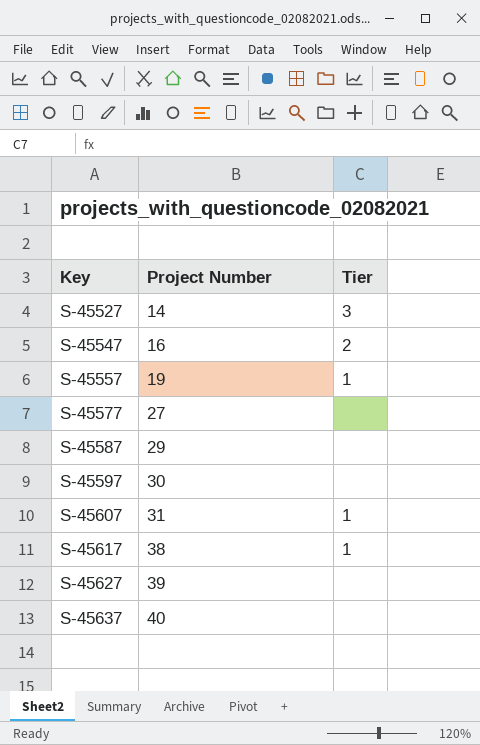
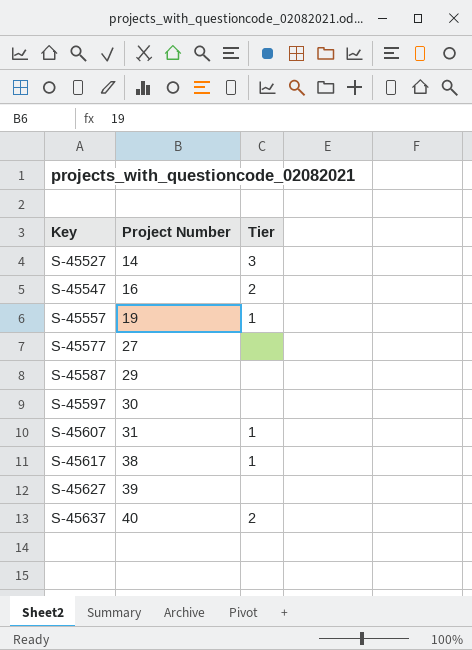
S-45637 | Tier: none -> 2

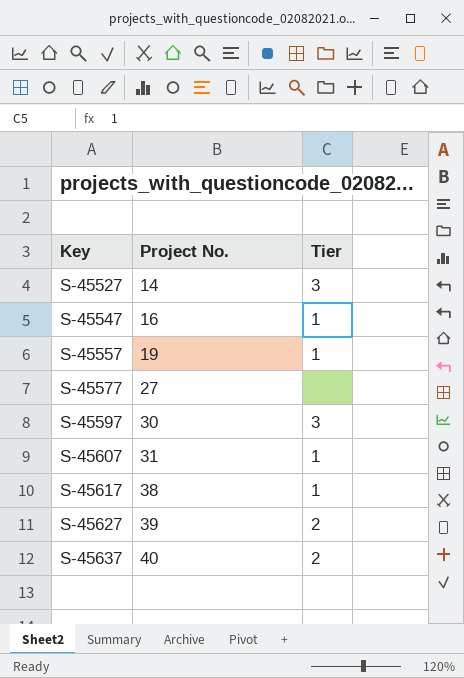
column name: Project Number -> Project No.
row S-45587: 29 | none -> none
S-45547 | Tier: 2 -> 1
S-45597 | Tier: none -> 3
S-45627 | Tier: none -> 2

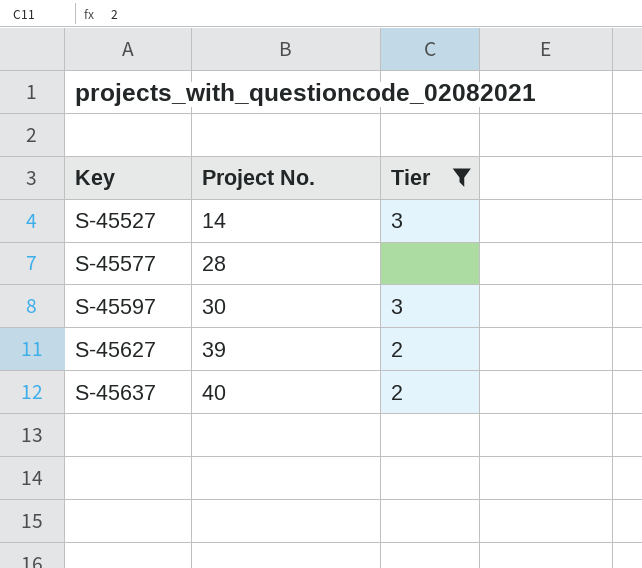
filter: none -> Tier != 1
S-45577 | Project No.: 27 -> 28

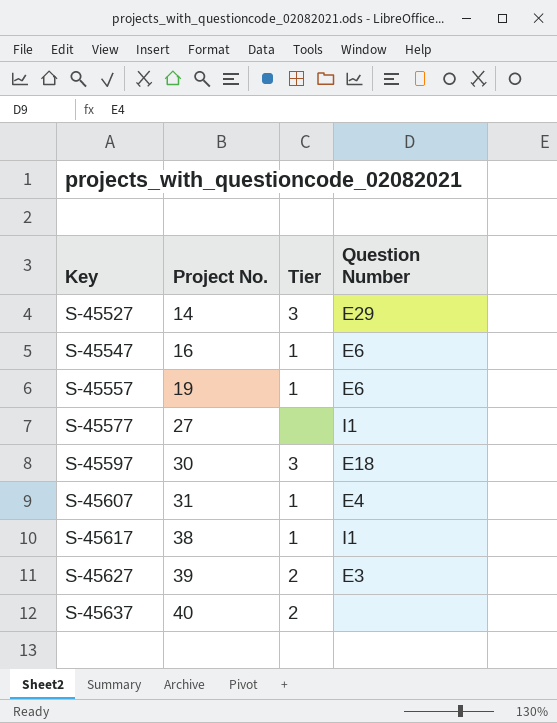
filter: Tier != 1 -> none
column Question Number | position: none -> 4
S-45577 | Project No.: 28 -> 27

